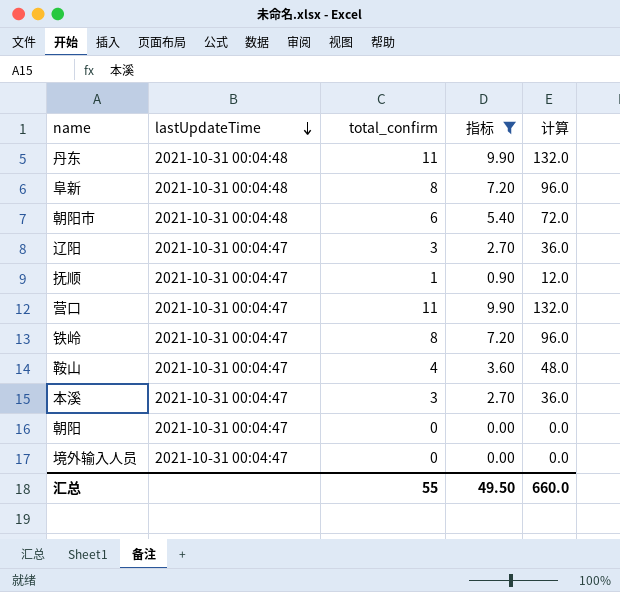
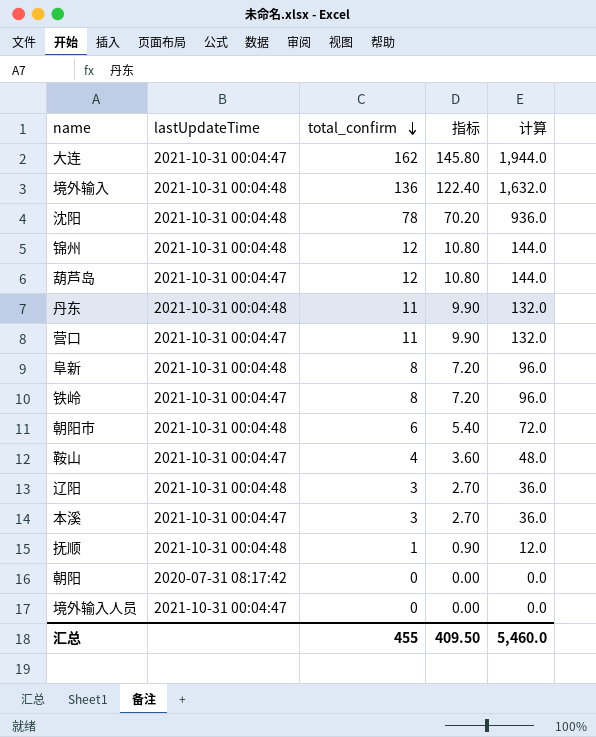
filter: 指标 <= 9.90 -> none
row order: lastUpdateTime descending -> total_confirm descending
辽阳 | lastUpdateTime: 2021-10-31 00:04:47 -> 2021-10-31 00:04:48
抚顺 | lastUpdateTime: 2021-10-31 00:04:47 -> 2021-10-31 00:04:48
朝阳 | lastUpdateTime: 2021-10-31 00:04:47 -> 2020-07-31 08:17:42
汇总 | total_confirm: 55 -> 455
汇总 | 指标: 49.50 -> 409.50
汇总 | 计算: 660.0 -> 5,460.0

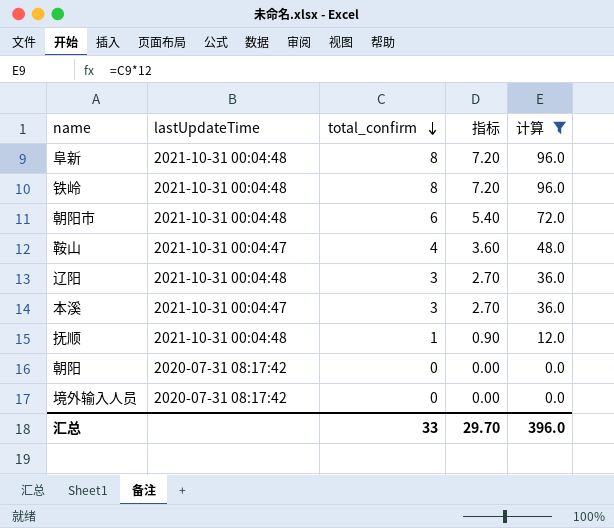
filter: none -> 计算 <= 96.0
铁岭 | lastUpdateTime: 2021-10-31 00:04:47 -> 2021-10-31 00:04:48
境外输入人员 | lastUpdateTime: 2021-10-31 00:04:47 -> 2020-07-31 08:17:42
汇总 | total_confirm: 455 -> 33
汇总 | 指标: 409.50 -> 29.70
汇总 | 计算: 5,460.0 -> 396.0

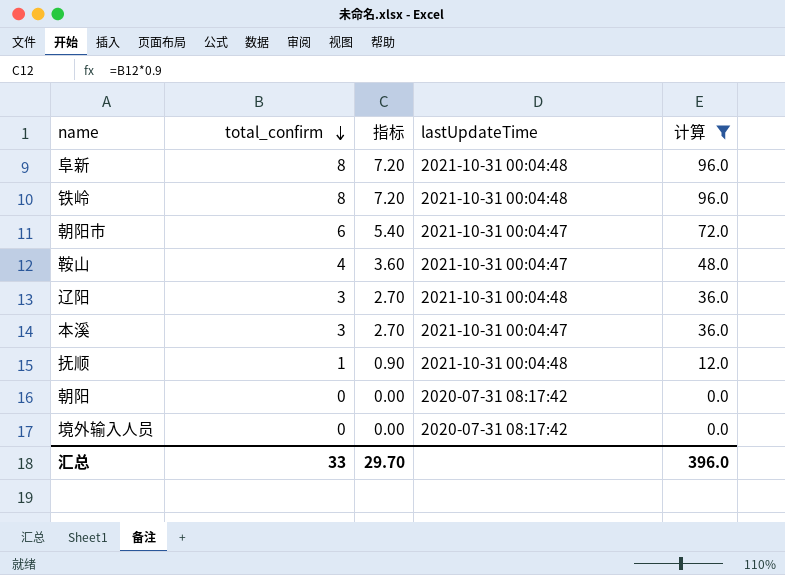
column lastUpdateTime | position: 2 -> 4
朝阳市 | lastUpdateTime: 2021-10-31 00:04:48 -> 2021-10-31 00:04:47

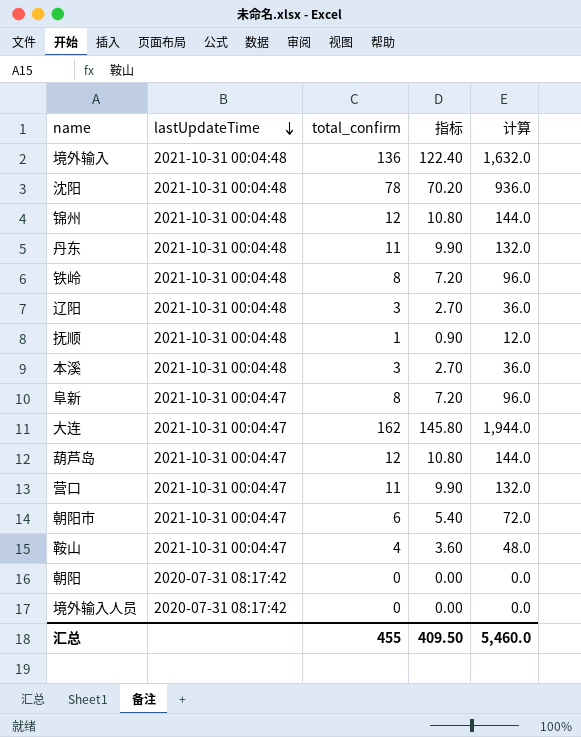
filter: 计算 <= 96.0 -> none
row order: total_confirm descending -> lastUpdateTime descending
column lastUpdateTime | position: 4 -> 2
本溪 | lastUpdateTime: 2021-10-31 00:04:47 -> 2021-10-31 00:04:48
阜新 | lastUpdateTime: 2021-10-31 00:04:48 -> 2021-10-31 00:04:47
汇总 | total_confirm: 33 -> 455
汇总 | 指标: 29.70 -> 409.50
汇总 | 计算: 396.0 -> 5,460.0

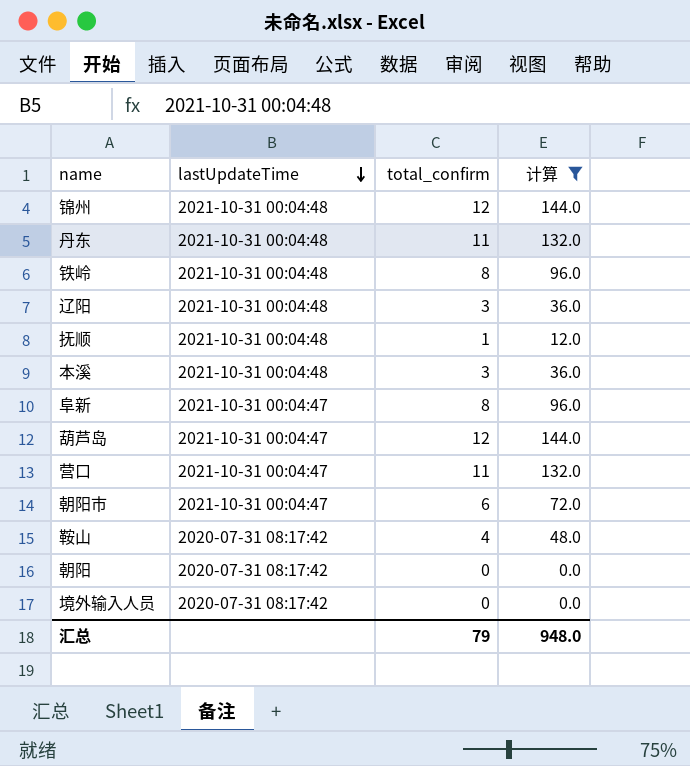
filter: none -> 计算 <= 144.0
column 指标 | formula: [total_confirm] * 0.9 -> none
鞍山 | lastUpdateTime: 2021-10-31 00:04:47 -> 2020-07-31 08:17:42
汇总 | total_confirm: 455 -> 79
汇总 | 计算: 5,460.0 -> 948.0

